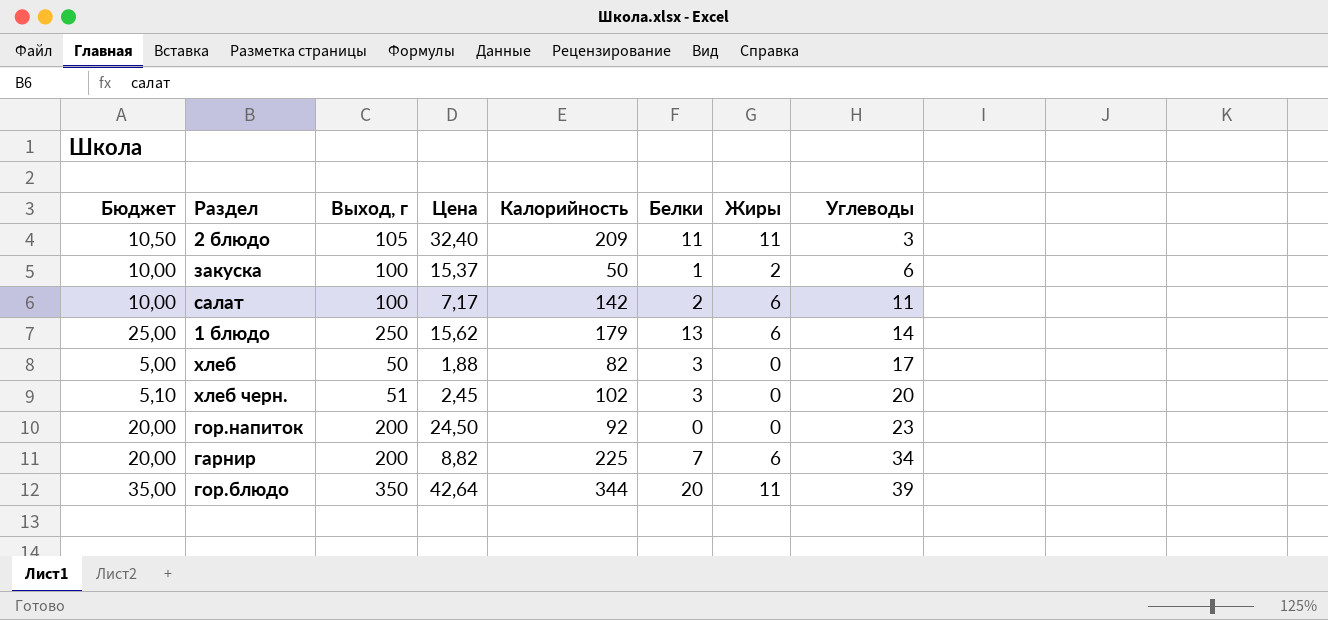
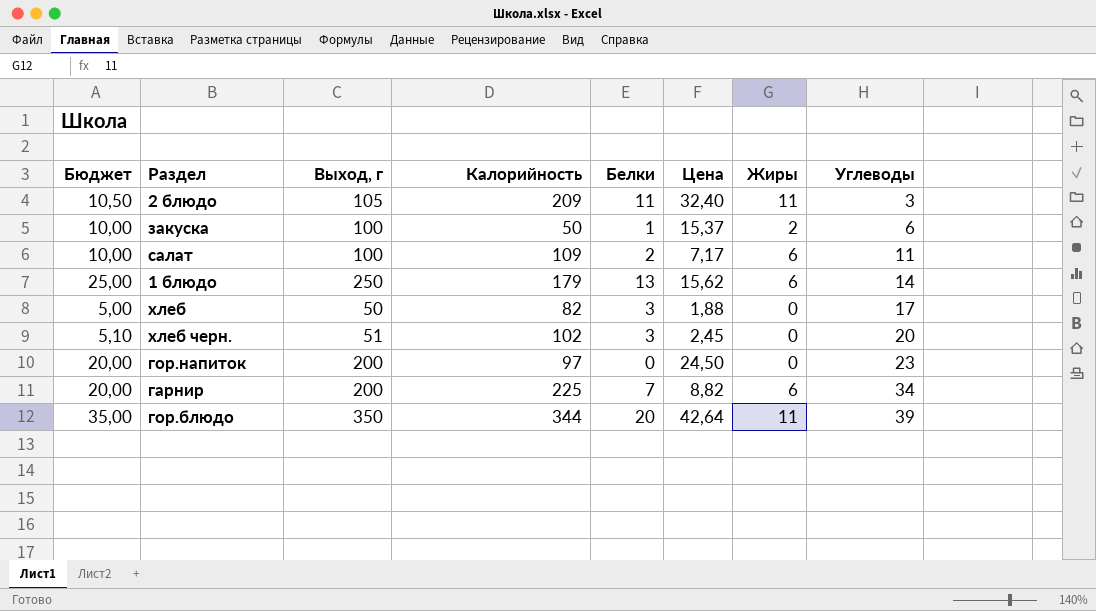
column Цена | position: 4 -> 6
салат | Калорийность: 142 -> 109
гор.напиток | Калорийность: 92 -> 97

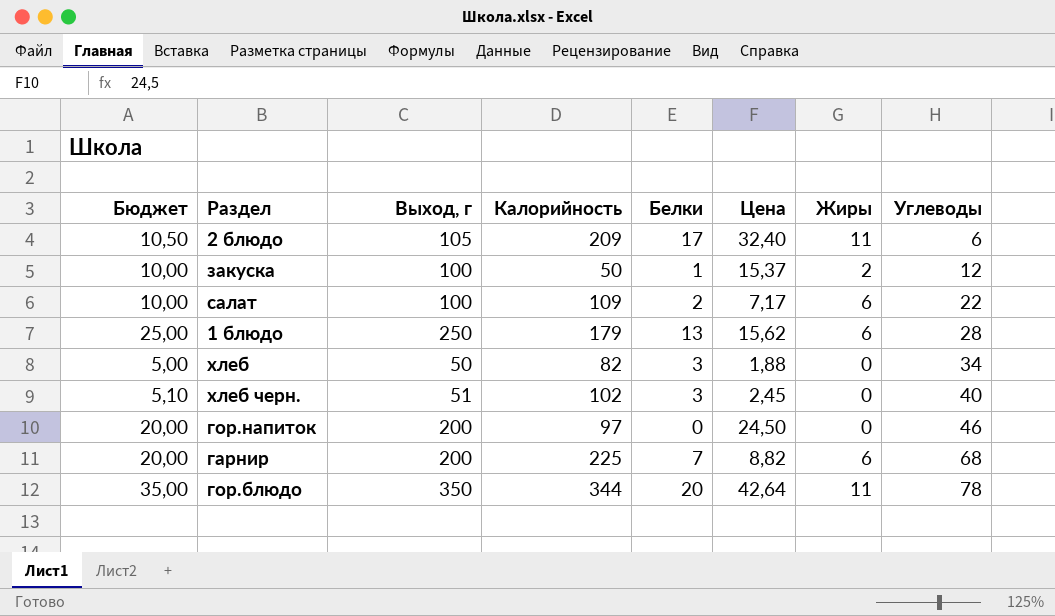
2 блюдо | Белки: 11 -> 17
2 блюдо | Углеводы: 3 -> 6
закуска | Углеводы: 6 -> 12
салат | Углеводы: 11 -> 22
1 блюдо | Углеводы: 14 -> 28
хлеб | Углеводы: 17 -> 34
хлеб черн. | Углеводы: 20 -> 40
гор.напиток | Углеводы: 23 -> 46
гарнир | Углеводы: 34 -> 68
гор.блюдо | Углеводы: 39 -> 78

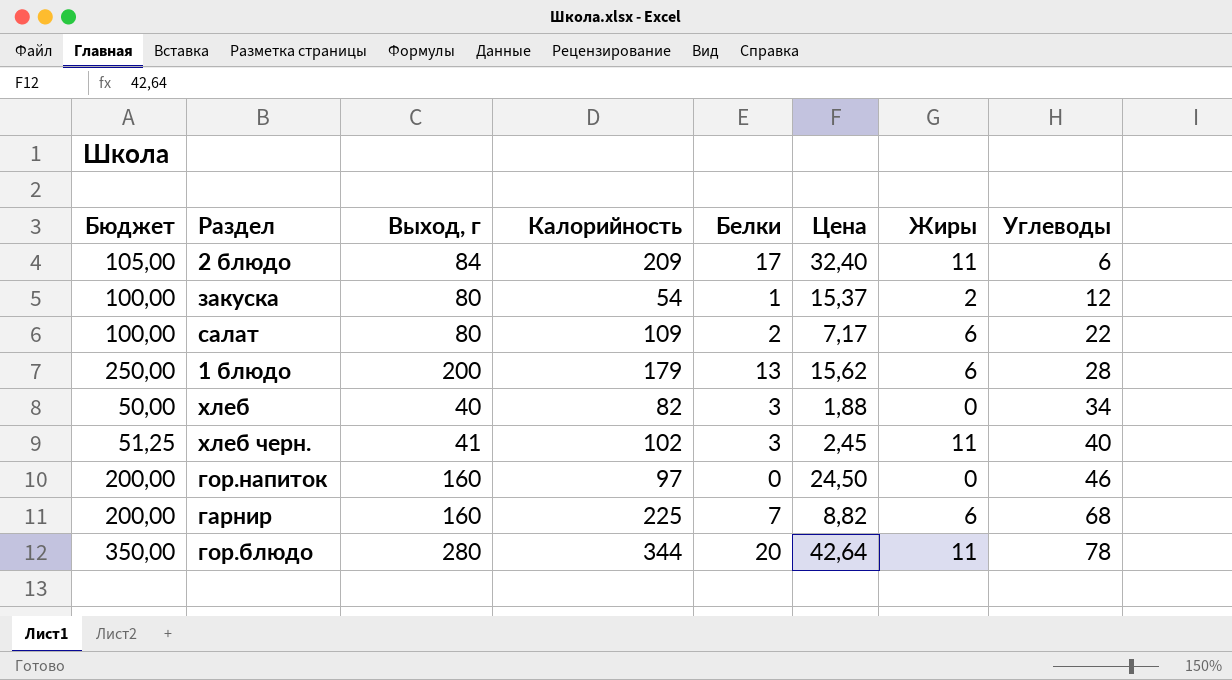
column Бюджет | formula: [Выход, г] * 0,1 -> [Выход, г] * 1,25
2 блюдо | Выход, г: 105 -> 84
закуска | Выход, г: 100 -> 80
закуска | Калорийность: 50 -> 54
салат | Выход, г: 100 -> 80
1 блюдо | Выход, г: 250 -> 200
хлеб | Выход, г: 50 -> 40
хлеб черн. | Выход, г: 51 -> 41
хлеб черн. | Жиры: 0 -> 11
гор.напиток | Выход, г: 200 -> 160
гарнир | Выход, г: 200 -> 160
гор.блюдо | Выход, г: 350 -> 280

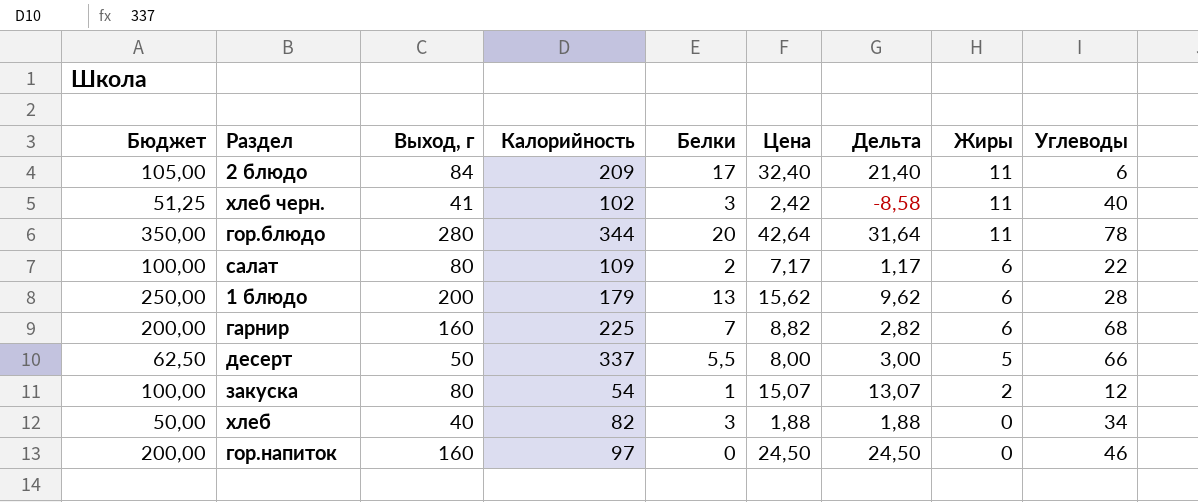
row order: Углеводы ascending -> Жиры descending
column Дельта | formula: none -> [Цена] - [Жиры]
хлеб черн. | Цена: 2,45 -> 2,42
row десерт: none -> 62,50 | 50 | 337 | 5,5 | 8,00 | 3,00 | 5 | 66
закуска | Цена: 15,37 -> 15,07

